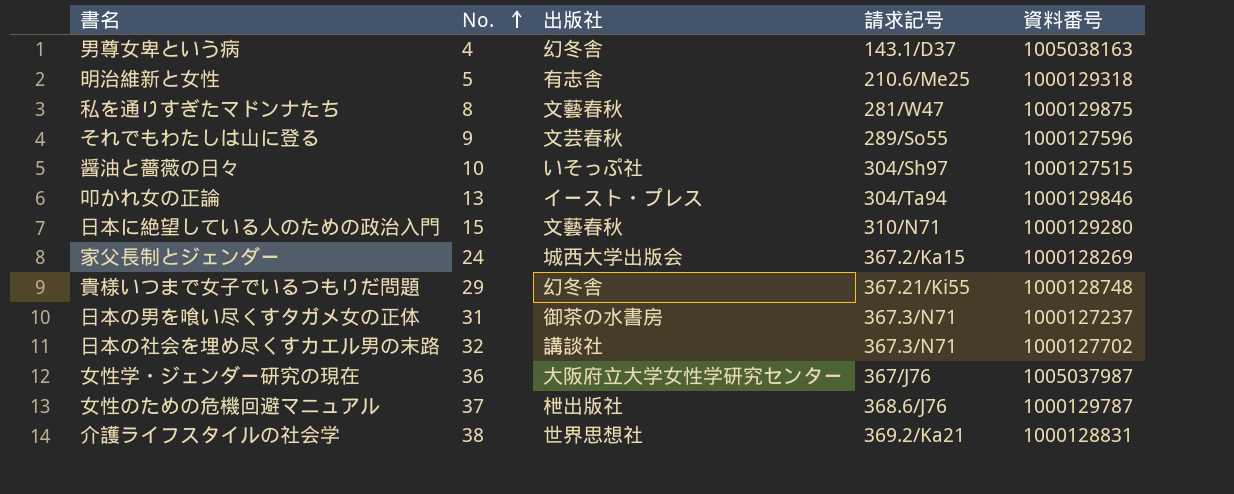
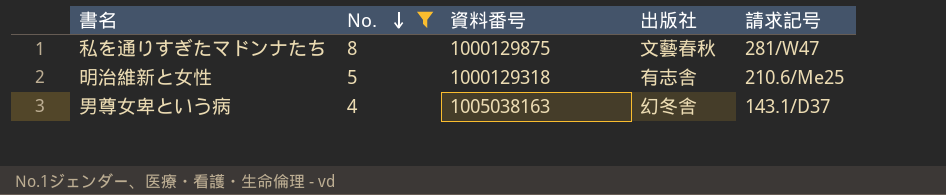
filter: none -> No. <= 8
row order: No. ascending -> No. descending
column 資料番号 | position: 5 -> 3

